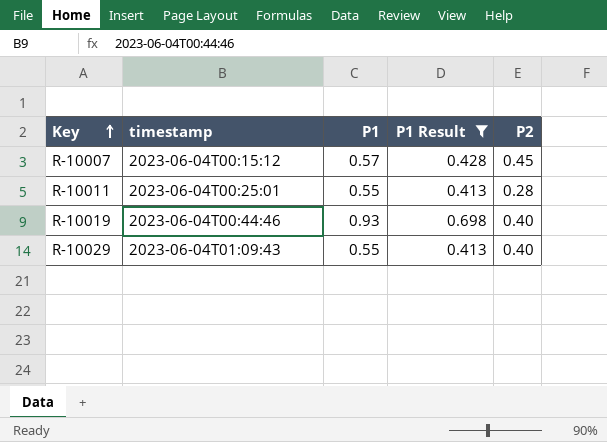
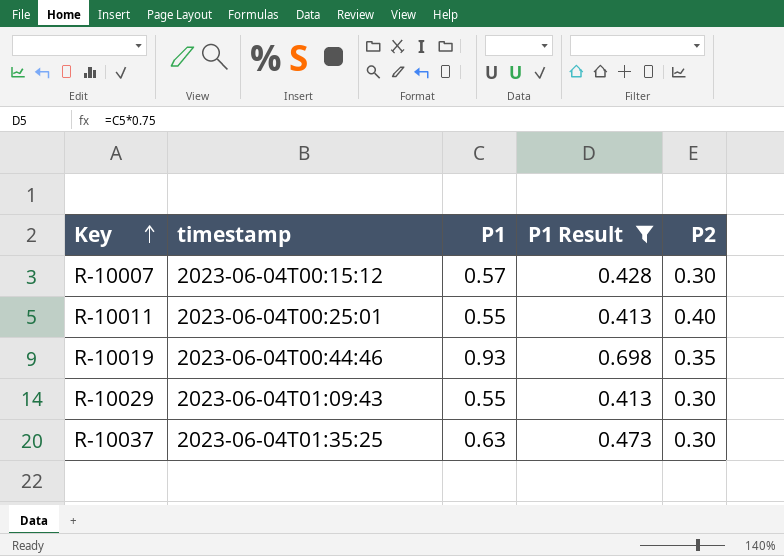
R-10007 | P2: 0.45 -> 0.30
R-10011 | P2: 0.28 -> 0.40
R-10019 | P2: 0.40 -> 0.35
R-10029 | P2: 0.40 -> 0.30
row R-10037: none -> 2023-06-04T01:35:25 | 0.63 | 0.473 | 0.30

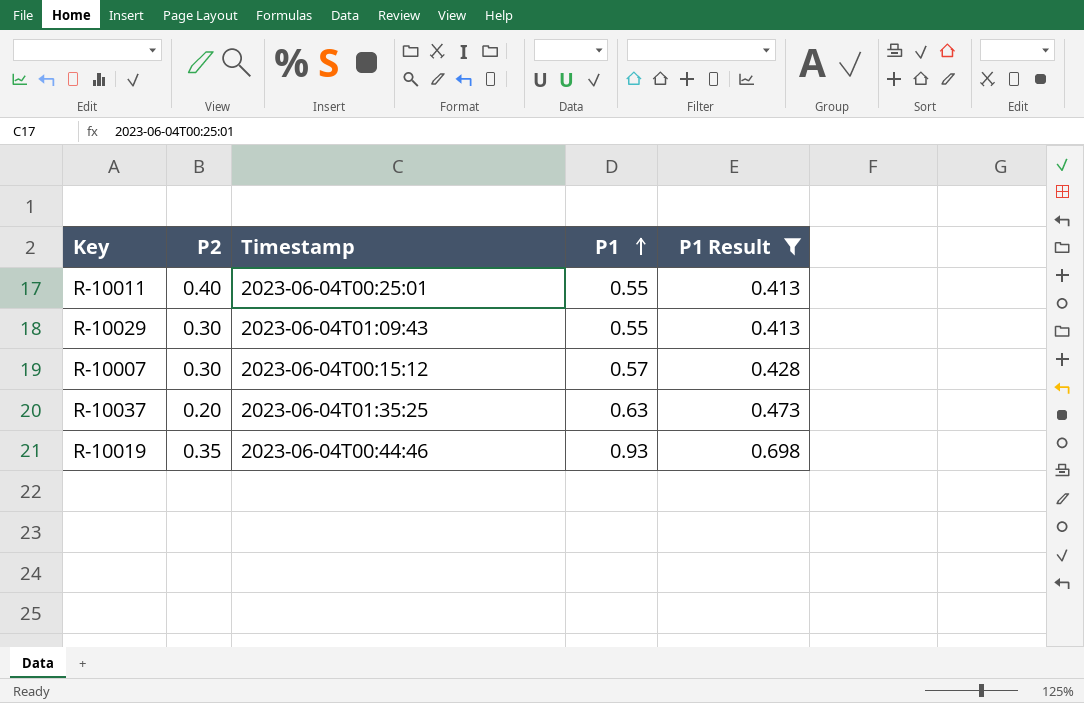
row order: Key ascending -> P1 ascending
column P2 | position: 5 -> 2
column name: timestamp -> Timestamp
R-10037 | P2: 0.30 -> 0.20

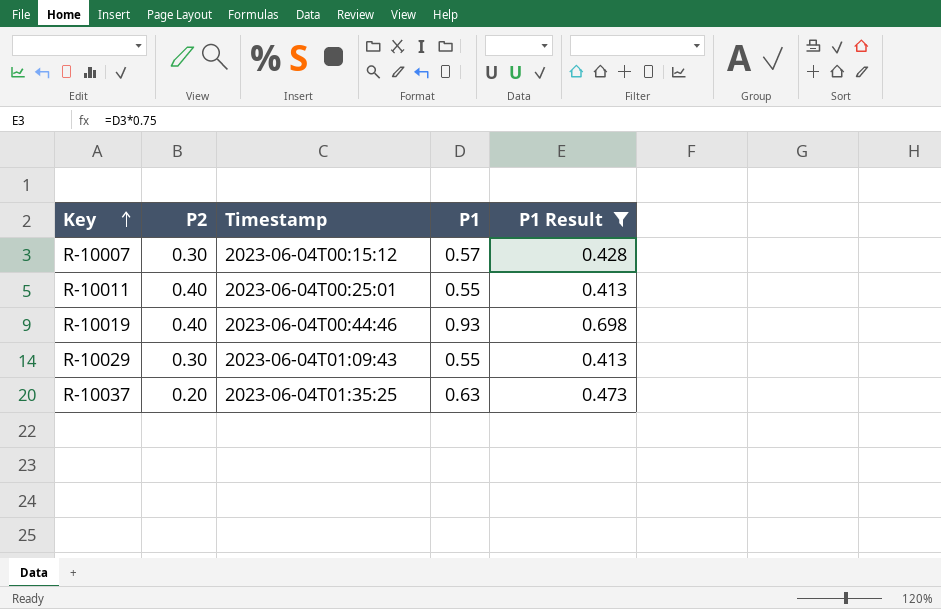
row order: P1 ascending -> Key ascending
R-10019 | P2: 0.35 -> 0.40

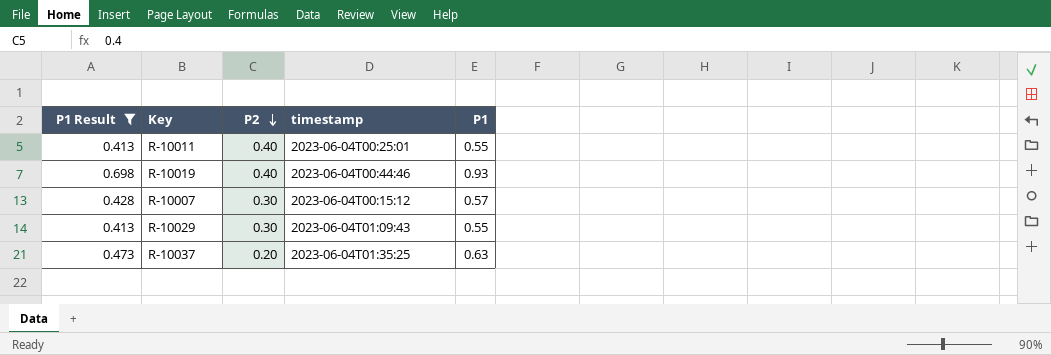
row order: Key ascending -> P2 descending
column P1 Result | position: 5 -> 1
column name: Timestamp -> timestamp

